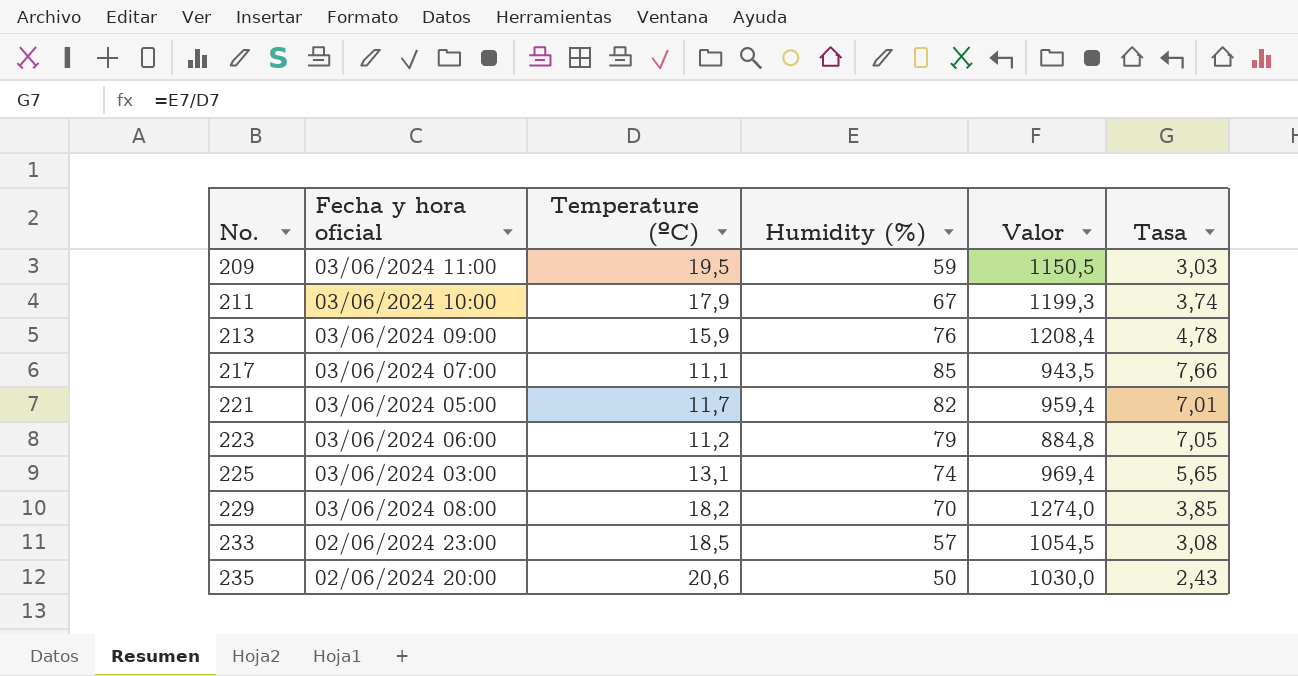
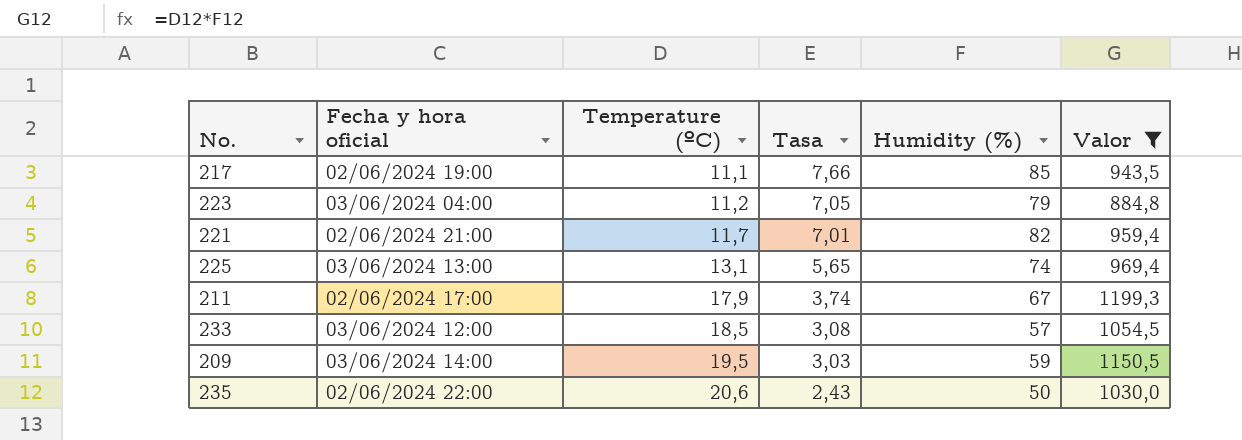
filter: none -> Valor <= 1199,3
row order: No. ascending -> Temperature (ºC) ascending
column Tasa | position: 6 -> 4
217 | Fecha y hora oficial: 03/06/2024 07:00 -> 02/06/2024 19:00
223 | Fecha y hora oficial: 03/06/2024 06:00 -> 03/06/2024 04:00
221 | Fecha y hora oficial: 03/06/2024 05:00 -> 02/06/2024 21:00
225 | Fecha y hora oficial: 03/06/2024 03:00 -> 03/06/2024 13:00
211 | Fecha y hora oficial: 03/06/2024 10:00 -> 02/06/2024 17:00
233 | Fecha y hora oficial: 02/06/2024 23:00 -> 03/06/2024 12:00
209 | Fecha y hora oficial: 03/06/2024 11:00 -> 03/06/2024 14:00
235 | Fecha y hora oficial: 02/06/2024 20:00 -> 02/06/2024 22:00

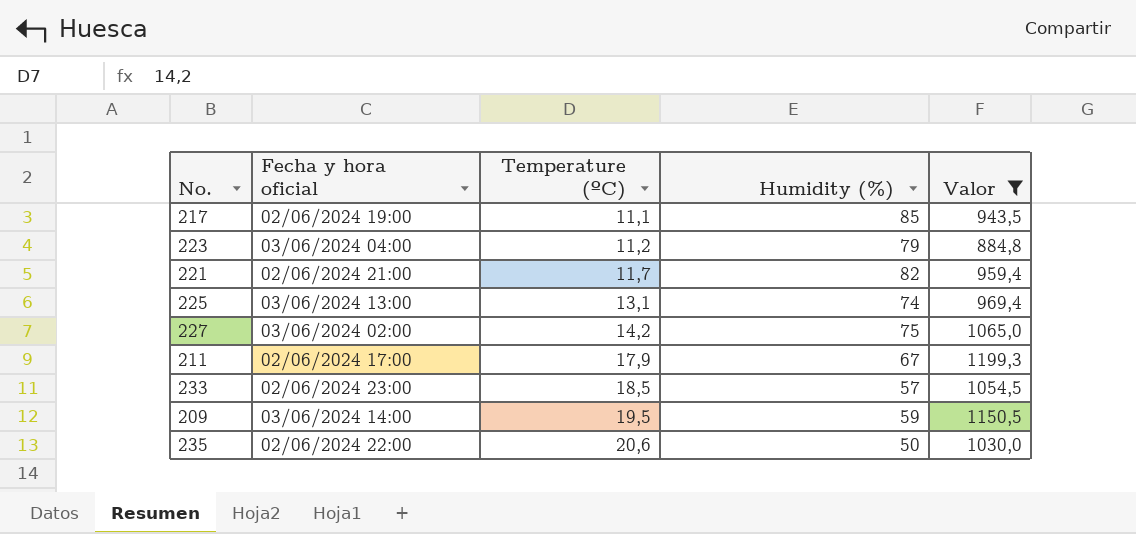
column Tasa | formula: [Humidity (%)] / [Temperature (ºC)] -> none
row 227: none -> 03/06/2024 02:00 | 14,2 | 75 | 1065,0
233 | Fecha y hora oficial: 03/06/2024 12:00 -> 02/06/2024 23:00

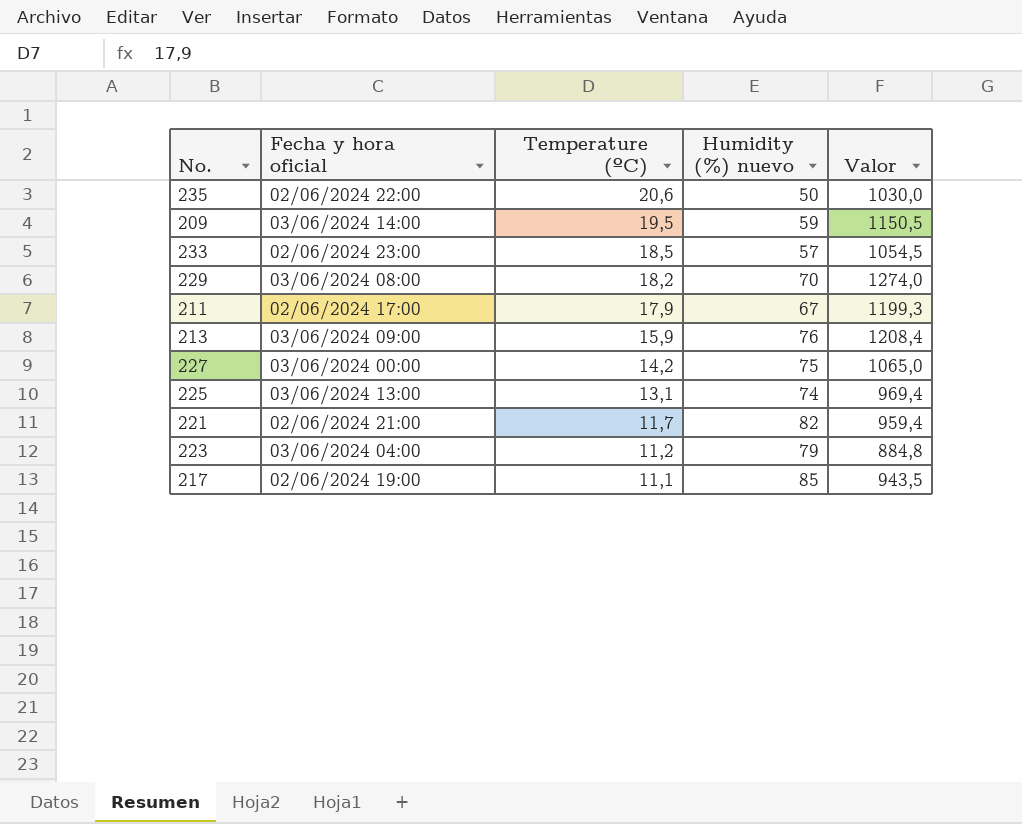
filter: Valor <= 1199,3 -> none
row order: Temperature (ºC) ascending -> Temperature (ºC) descending
column name: Humidity (%) -> Humidity (%) nuevo
227 | Fecha y hora oficial: 03/06/2024 02:00 -> 03/06/2024 00:00

